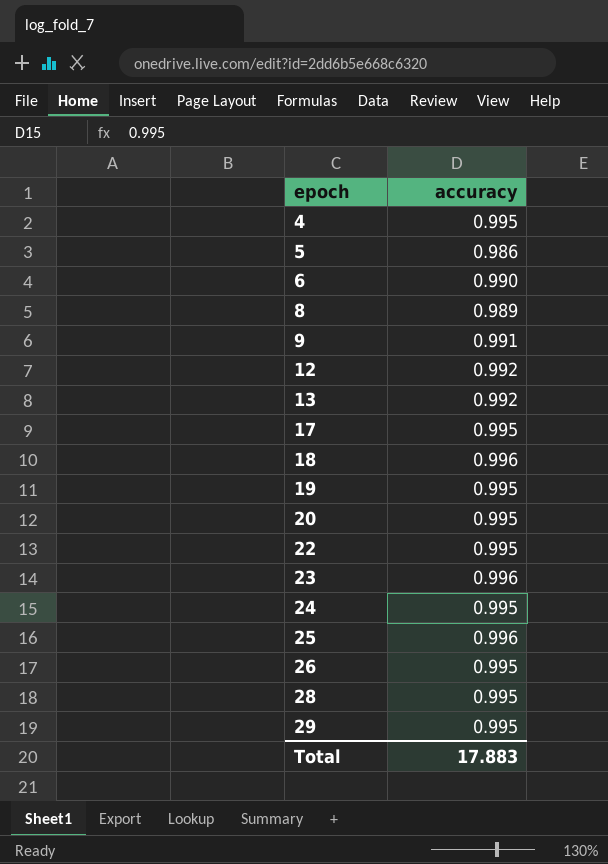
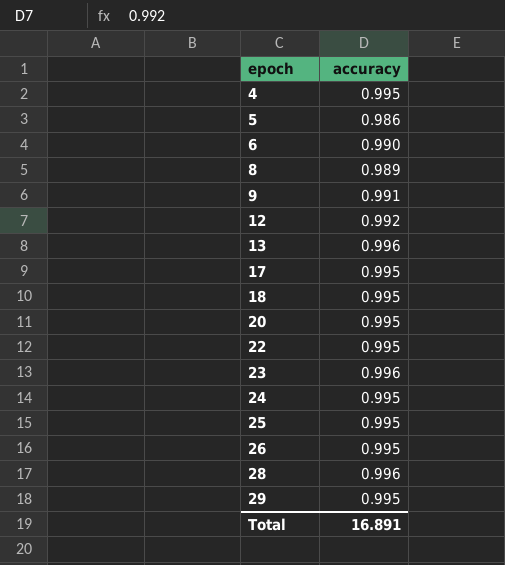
row 19: 0.995 -> none
13 | accuracy: 0.992 -> 0.996
18 | accuracy: 0.996 -> 0.995
25 | accuracy: 0.996 -> 0.995
28 | accuracy: 0.995 -> 0.996
Total | accuracy: 17.883 -> 16.891

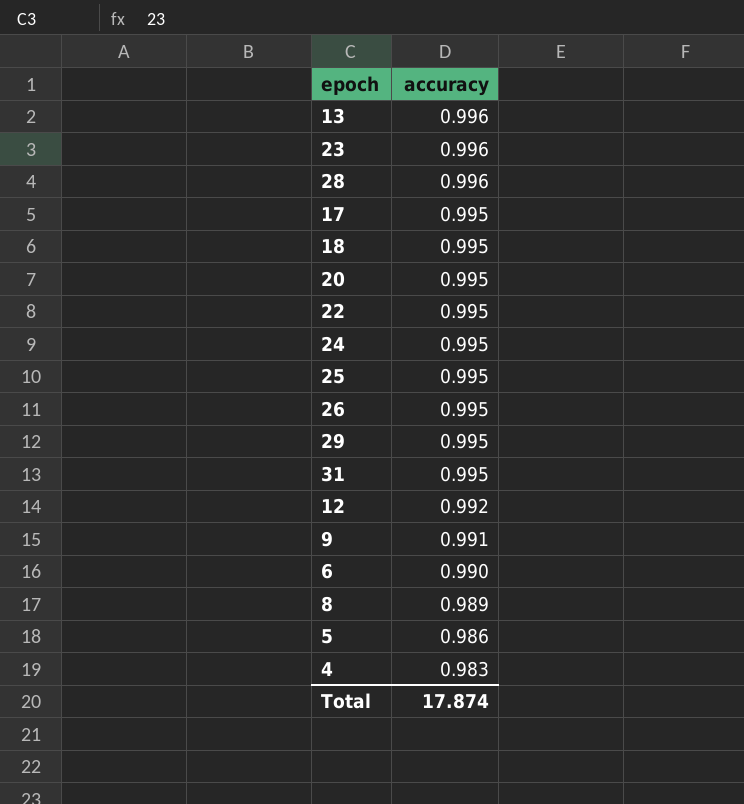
row order: epoch ascending -> accuracy descending
row 31: none -> 0.995
4 | accuracy: 0.995 -> 0.983
Total | accuracy: 16.891 -> 17.874

